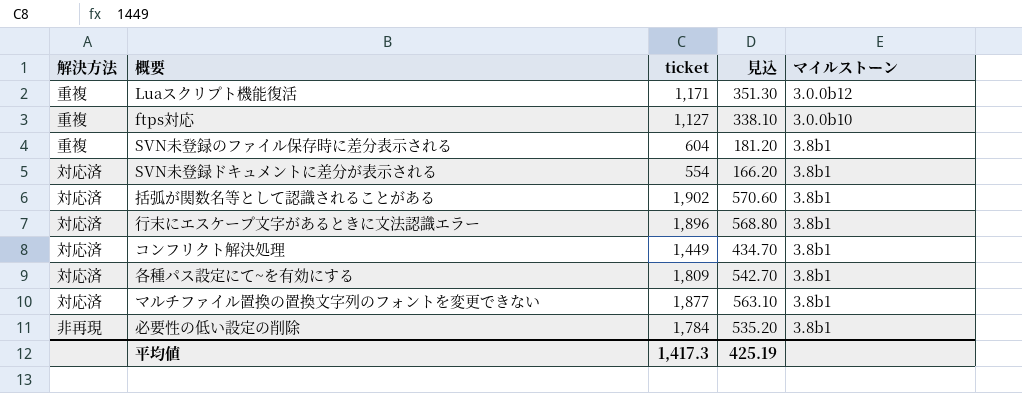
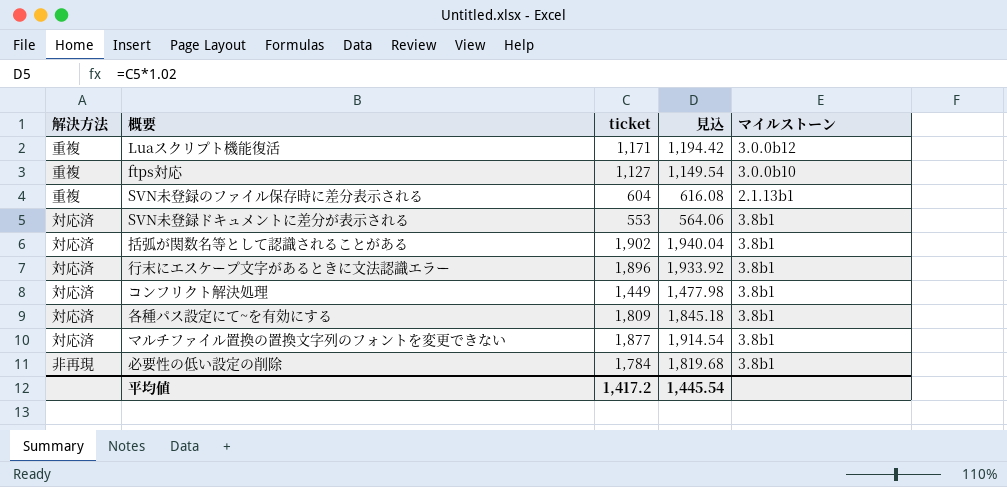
column 見込 | formula: [ticket] * 0.3 -> [ticket] * 1.02
SVN未登録のファイル保存時に差分表示される | マイルストーン: 3.8b1 -> 2.1.13b1
SVN未登録ドキュメントに差分が表示される | ticket: 554 -> 553
平均値 | ticket: 1,417.3 -> 1,417.2
平均値 | 見込: 425.19 -> 1,445.54

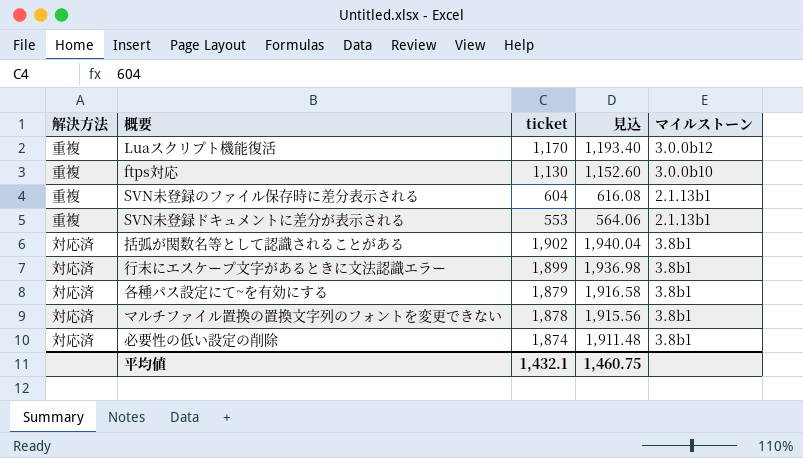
row コンフリクト解決処理: 対応済 | 1,449 | 1,477.98 | 3.8b1 -> none
Luaスクリプト機能復活 | ticket: 1,171 -> 1,170
Luaスクリプト機能復活 | 見込: 1,194.42 -> 1,193.40
ftps対応 | ticket: 1,127 -> 1,130
ftps対応 | 見込: 1,149.54 -> 1,152.60
SVN未登録ドキュメントに差分が表示される | 解決方法: 対応済 -> 重複
SVN未登録ドキュメントに差分が表示される | マイルストーン: 3.8b1 -> 2.1.13b1
行末にエスケープ文字があるときに文法認識エラー | ticket: 1,896 -> 1,899
行末にエスケープ文字があるときに文法認識エラー | 見込: 1,933.92 -> 1,936.98
各種パス設定にて~を有効にする | ticket: 1,809 -> 1,879
各種パス設定にて~を有効にする | 見込: 1,845.18 -> 1,916.58
マルチファイル置換の置換文字列のフォントを変更できない | ticket: 1,877 -> 1,878
マルチファイル置換の置換文字列のフォントを変更できない | 見込: 1,914.54 -> 1,915.56
必要性の低い設定の削除 | 解決方法: 非再現 -> 対応済
必要性の低い設定の削除 | ticket: 1,784 -> 1,874
必要性の低い設定の削除 | 見込: 1,819.68 -> 1,911.48
平均値 | ticket: 1,417.2 -> 1,432.1
平均値 | 見込: 1,445.54 -> 1,460.75

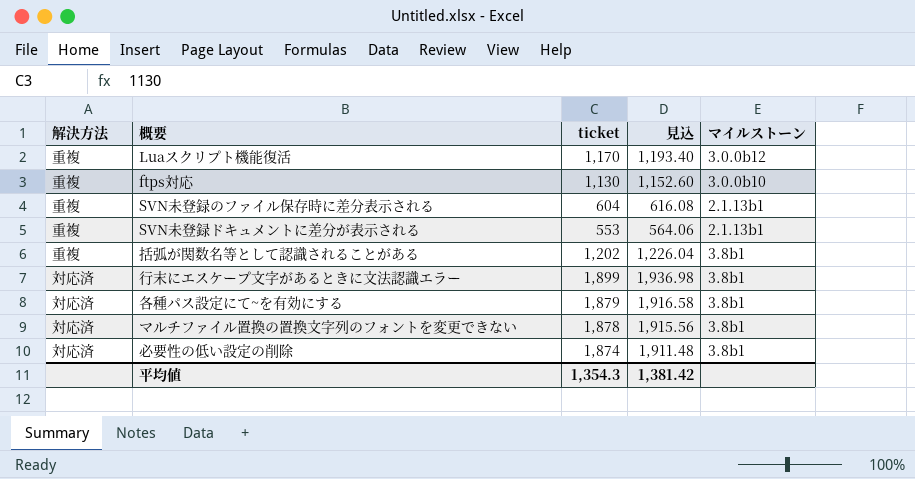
括弧が関数名等として認識されることがある | 解決方法: 対応済 -> 重複
括弧が関数名等として認識されることがある | ticket: 1,902 -> 1,202
括弧が関数名等として認識されることがある | 見込: 1,940.04 -> 1,226.04
平均値 | ticket: 1,432.1 -> 1,354.3
平均値 | 見込: 1,460.75 -> 1,381.42

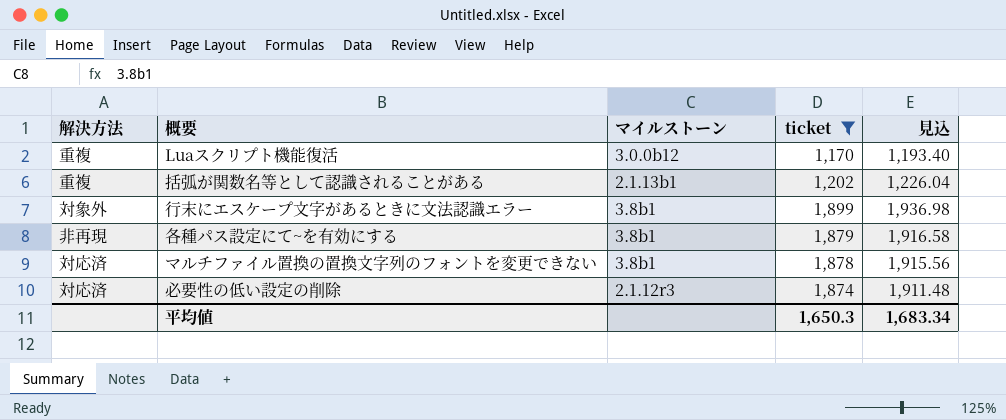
filter: none -> ticket >= 1,170
column マイルストーン | position: 5 -> 3
括弧が関数名等として認識されることがある | マイルストーン: 3.8b1 -> 2.1.13b1
行末にエスケープ文字があるときに文法認識エラー | 解決方法: 対応済 -> 対象外
各種パス設定にて~を有効にする | 解決方法: 対応済 -> 非再現
必要性の低い設定の削除 | マイルストーン: 3.8b1 -> 2.1.12r3
平均値 | ticket: 1,354.3 -> 1,650.3
平均値 | 見込: 1,381.42 -> 1,683.34

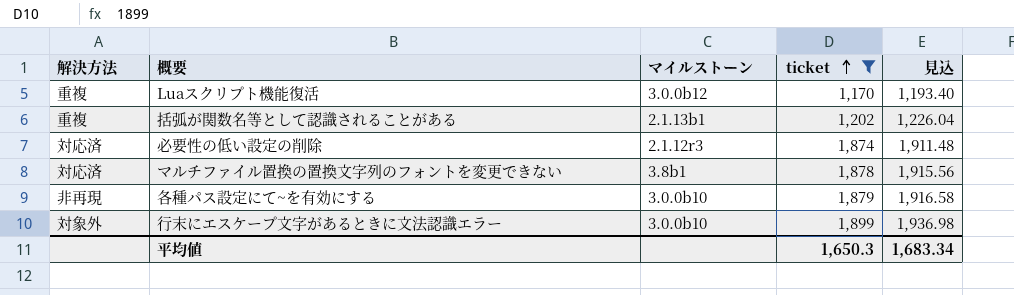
row order: none -> ticket ascending
各種パス設定にて~を有効にする | マイルストーン: 3.8b1 -> 3.0.0b10
行末にエスケープ文字があるときに文法認識エラー | マイルストーン: 3.8b1 -> 3.0.0b10

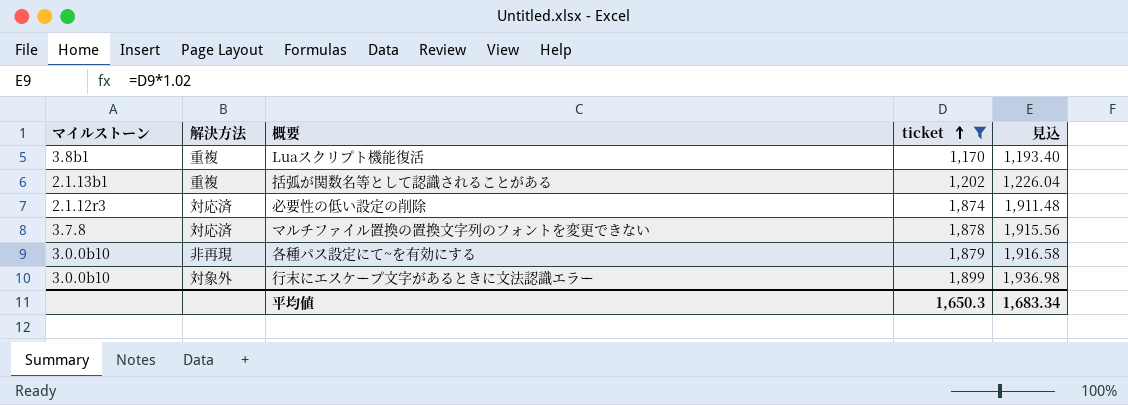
column マイルストーン | position: 3 -> 1
Luaスクリプト機能復活 | マイルストーン: 3.0.0b12 -> 3.8b1
マルチファイル置換の置換文字列のフォントを変更できない | マイルストーン: 3.8b1 -> 3.7.8

